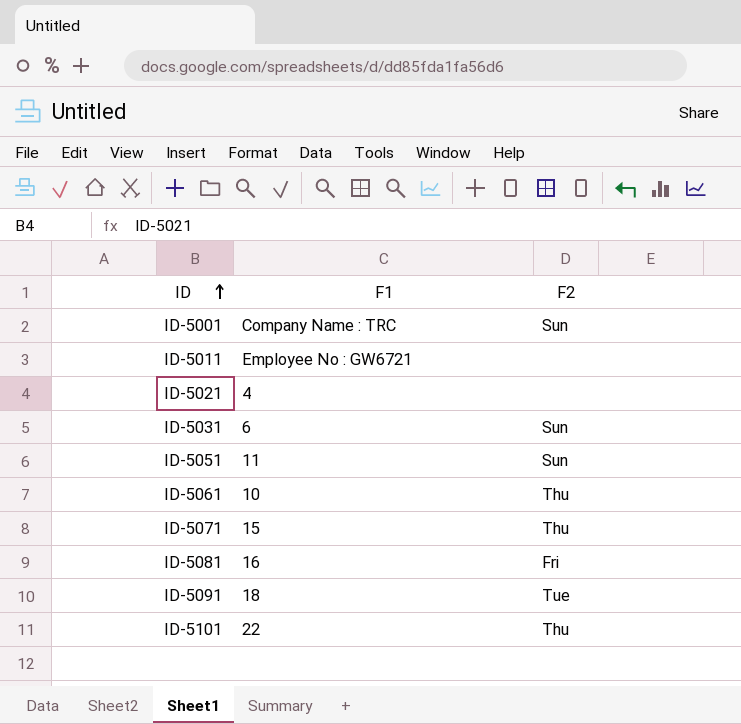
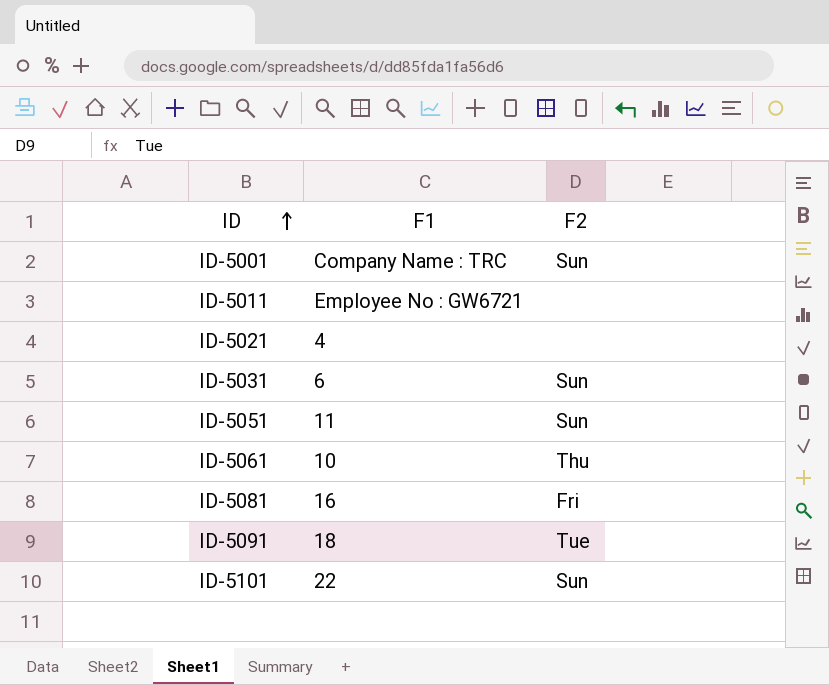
row ID-5071: 15 | Thu -> none
ID-5101 | F2: Thu -> Sun

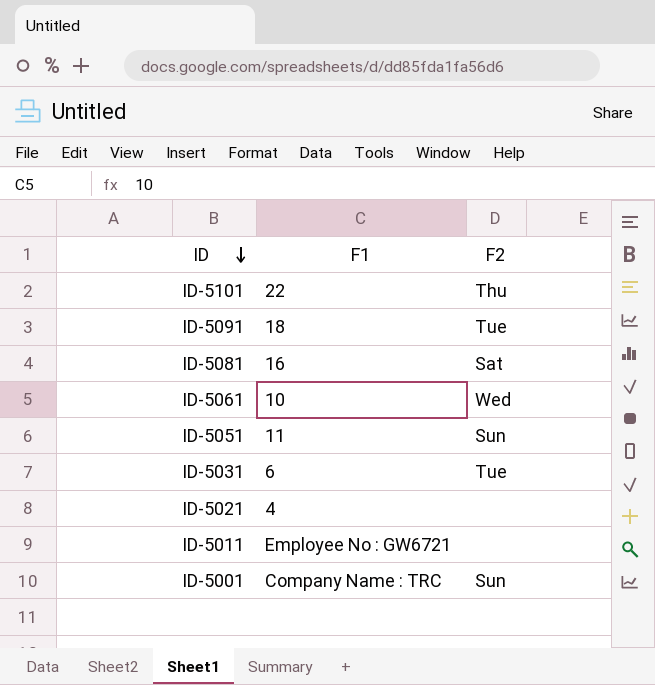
row order: ID ascending -> ID descending
ID-5101 | F2: Sun -> Thu
ID-5081 | F2: Fri -> Sat
ID-5061 | F2: Thu -> Wed
ID-5031 | F2: Sun -> Tue

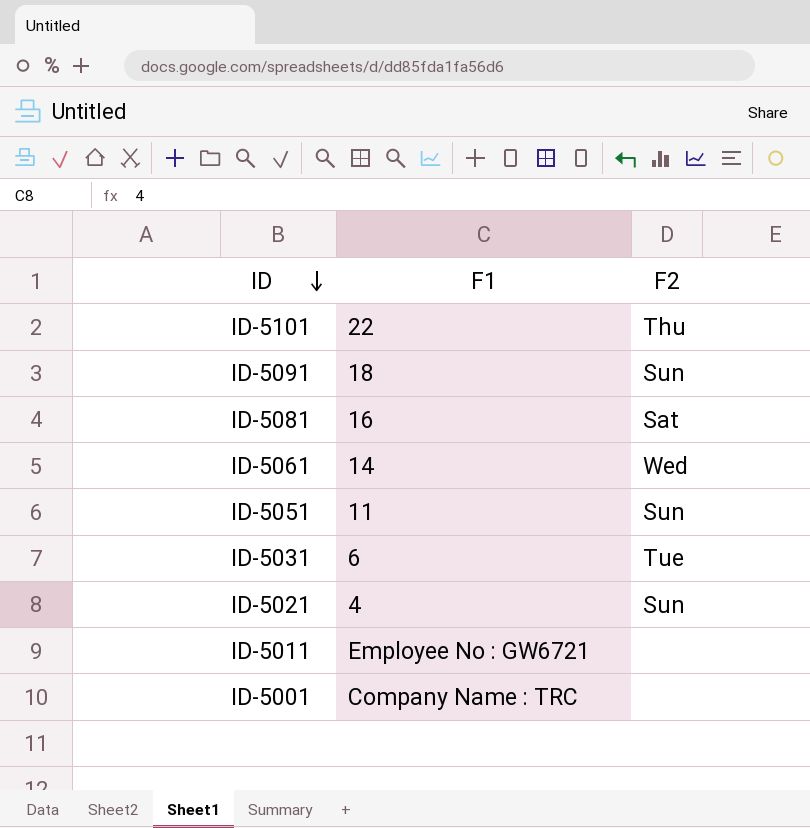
ID-5091 | F2: Tue -> Sun
ID-5061 | F1: 10 -> 14
ID-5021 | F2: none -> Sun
ID-5001 | F2: Sun -> none

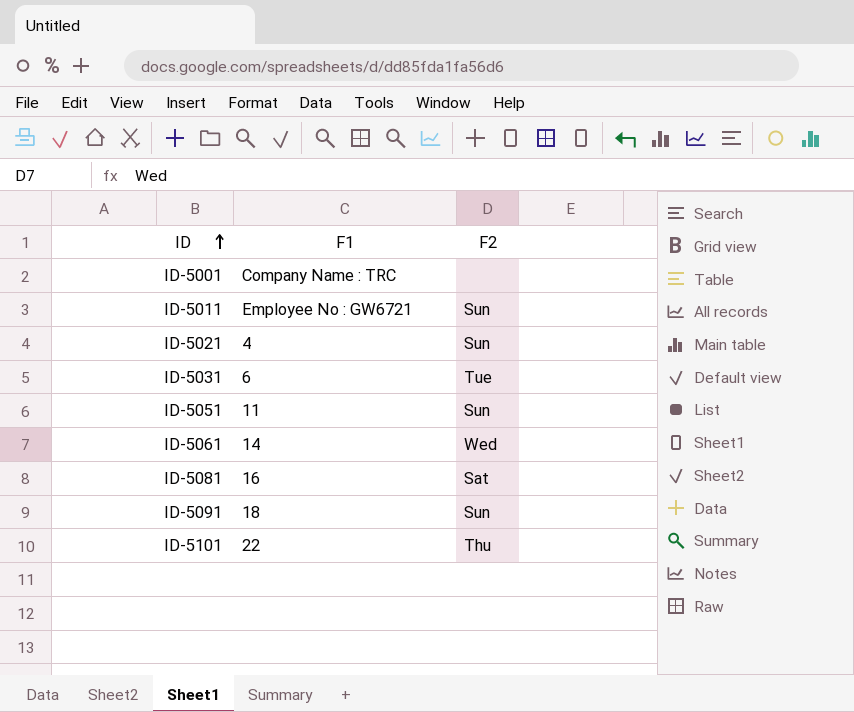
row order: ID descending -> ID ascending
ID-5011 | F2: none -> Sun

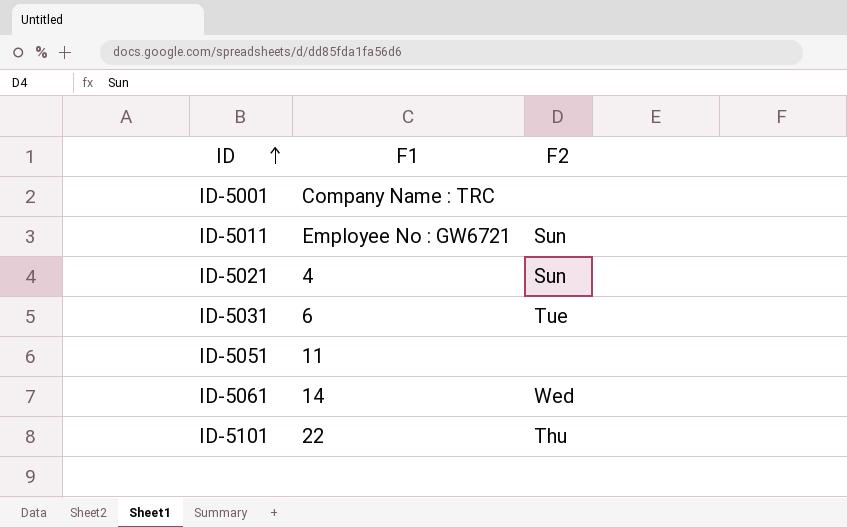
row ID-5081: 16 | Sat -> none
row ID-5091: 18 | Sun -> none
ID-5051 | F2: Sun -> none

